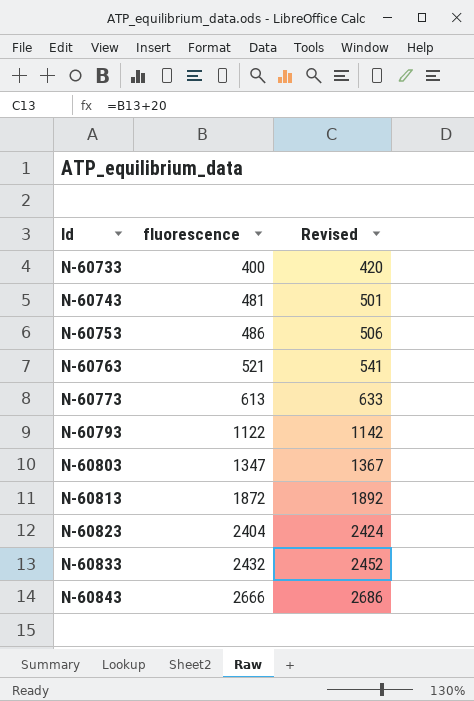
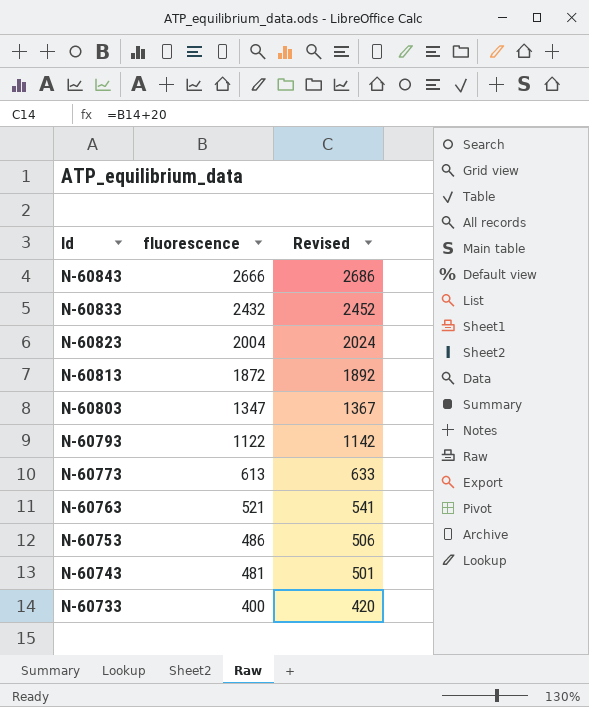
row order: Id ascending -> Id descending
N-60823 | fluorescence: 2404 -> 2004
N-60823 | Revised: 2424 -> 2024

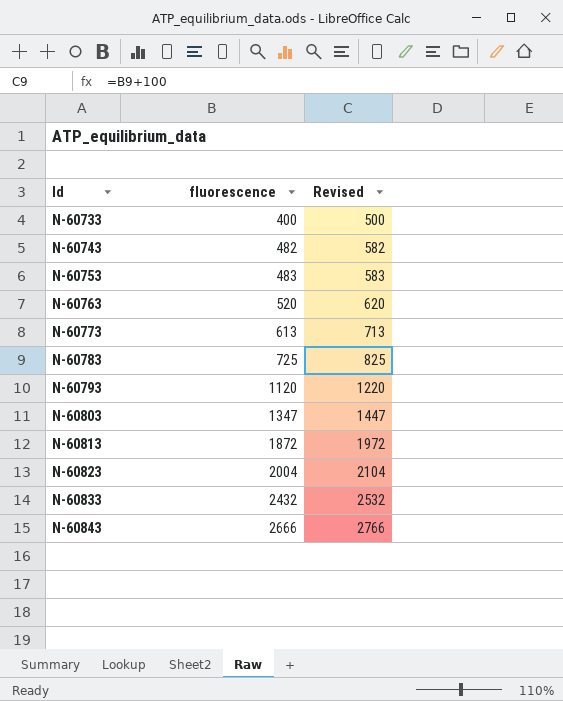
row order: Id descending -> Id ascending
column Revised | formula: [fluorescence] + 20 -> [fluorescence] + 100
N-60743 | fluorescence: 481 -> 482
N-60753 | fluorescence: 486 -> 483
N-60763 | fluorescence: 521 -> 520
row N-60783: none -> 725 | 825
N-60793 | fluorescence: 1122 -> 1120

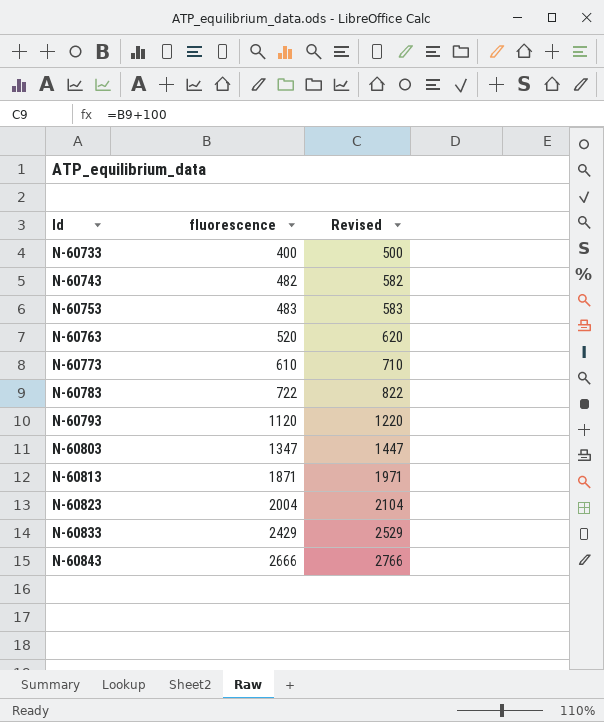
N-60773 | fluorescence: 613 -> 610
N-60773 | Revised: 713 -> 710
N-60783 | fluorescence: 725 -> 722
N-60783 | Revised: 825 -> 822
N-60813 | fluorescence: 1872 -> 1871
N-60813 | Revised: 1972 -> 1971
N-60833 | fluorescence: 2432 -> 2429
N-60833 | Revised: 2532 -> 2529

